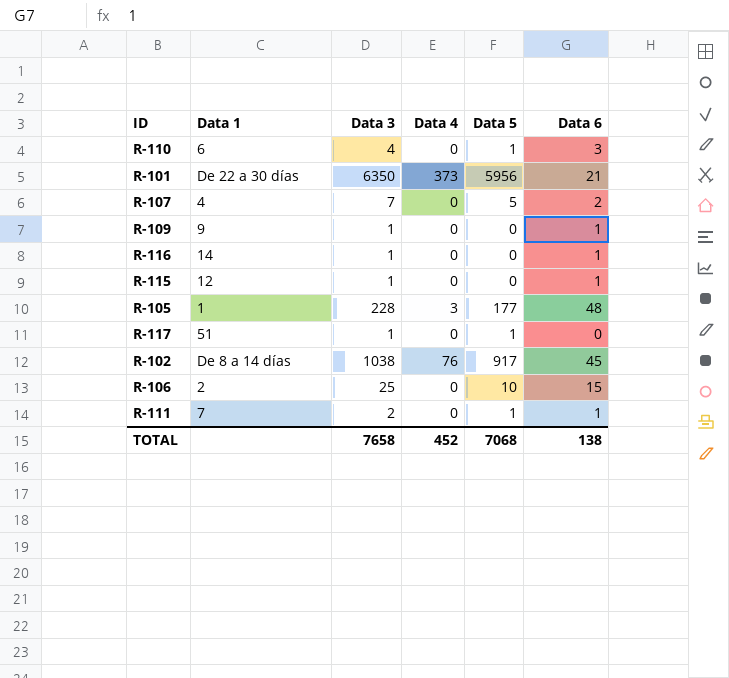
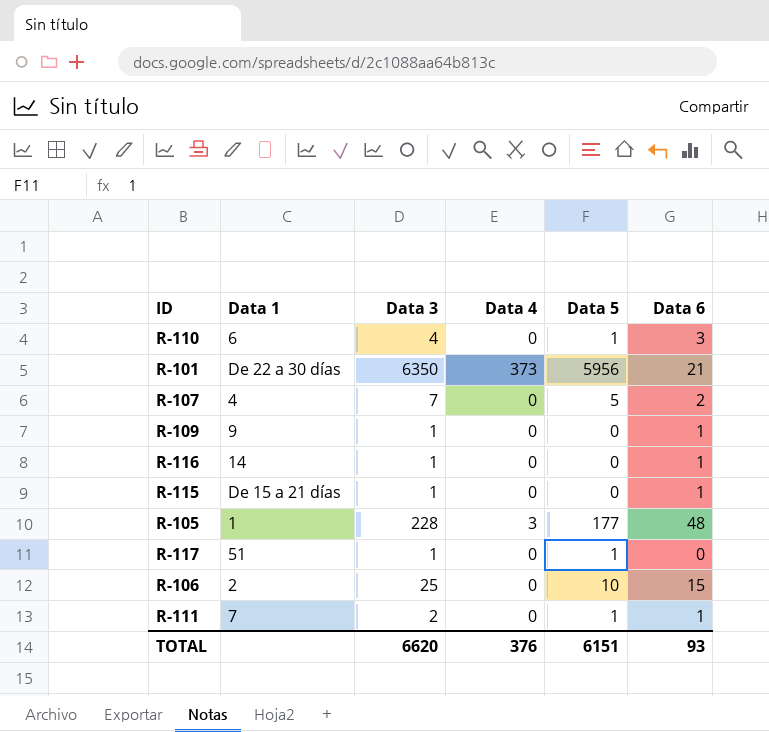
row R-102: De 8 a 14 días | 1038 | 76 | 917 | 45 -> none
R-115 | Data 1: 12 -> De 15 a 21 días
TOTAL | Data 3: 7658 -> 6620
TOTAL | Data 4: 452 -> 376
TOTAL | Data 5: 7068 -> 6151
TOTAL | Data 6: 138 -> 93

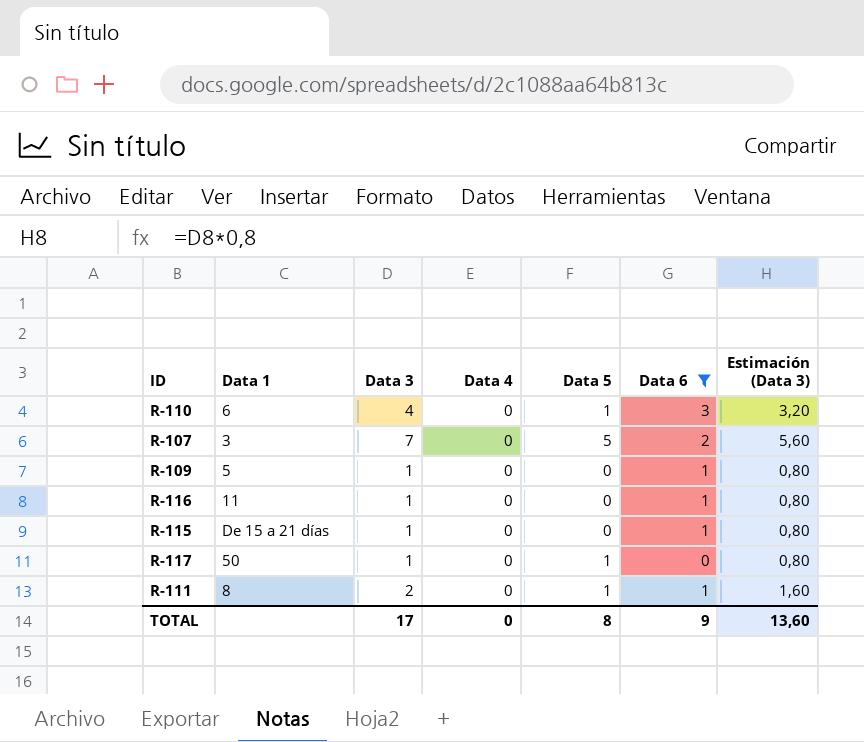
filter: none -> Data 6 <= 3
column Estimación (Data 3) | formula: none -> [Data 3] * 0,8
R-107 | Data 1: 4 -> 3
R-109 | Data 1: 9 -> 5
R-116 | Data 1: 14 -> 11
R-117 | Data 1: 51 -> 50
R-111 | Data 1: 7 -> 8
TOTAL | Data 3: 6620 -> 17
TOTAL | Data 4: 376 -> 0
TOTAL | Data 5: 6151 -> 8
TOTAL | Data 6: 93 -> 9

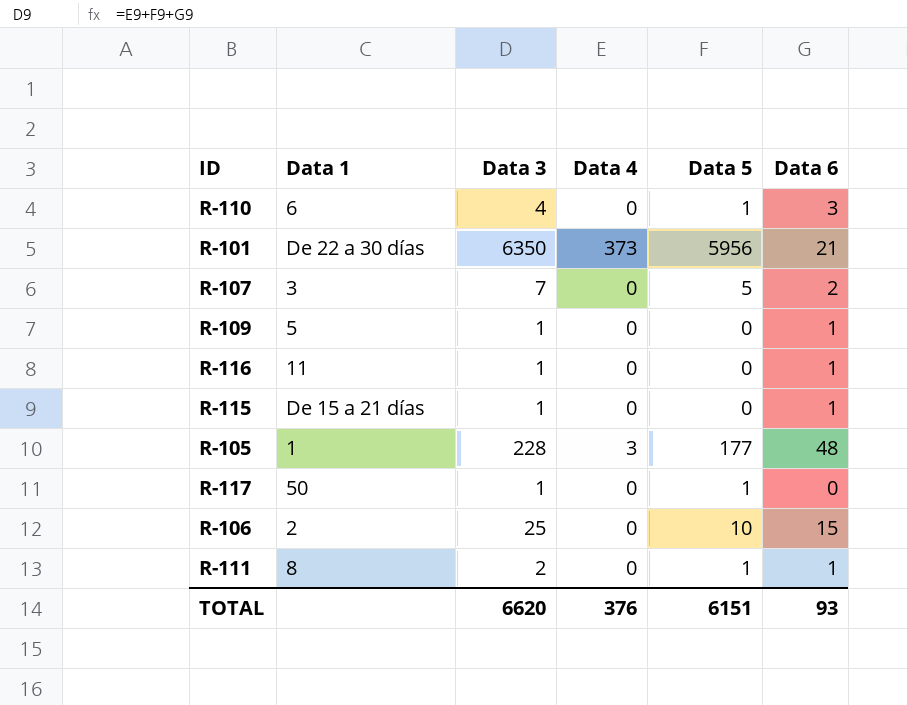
filter: Data 6 <= 3 -> none
column Estimación (Data 3) | formula: [Data 3] * 0,8 -> none
TOTAL | Data 3: 17 -> 6620
TOTAL | Data 4: 0 -> 376
TOTAL | Data 5: 8 -> 6151
TOTAL | Data 6: 9 -> 93

